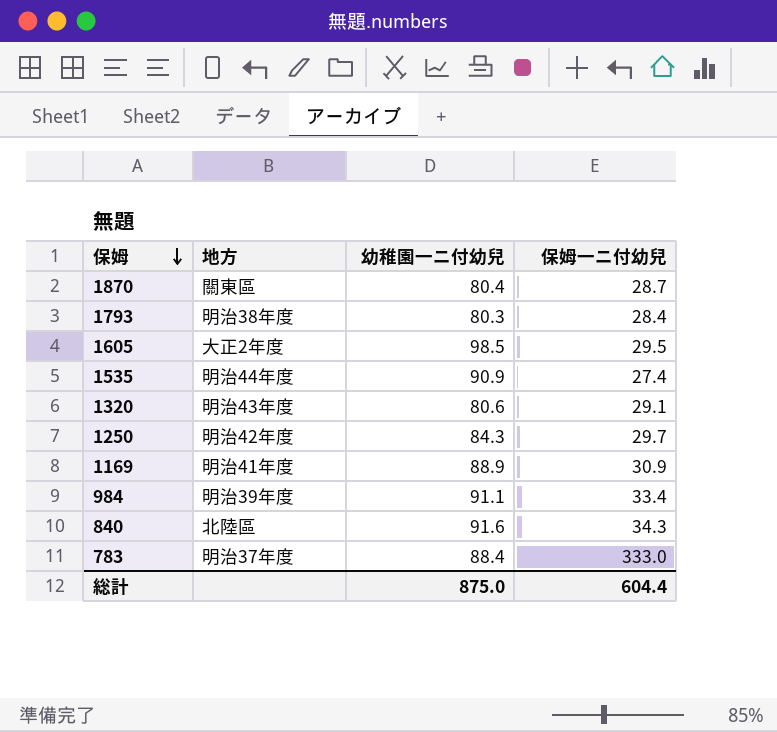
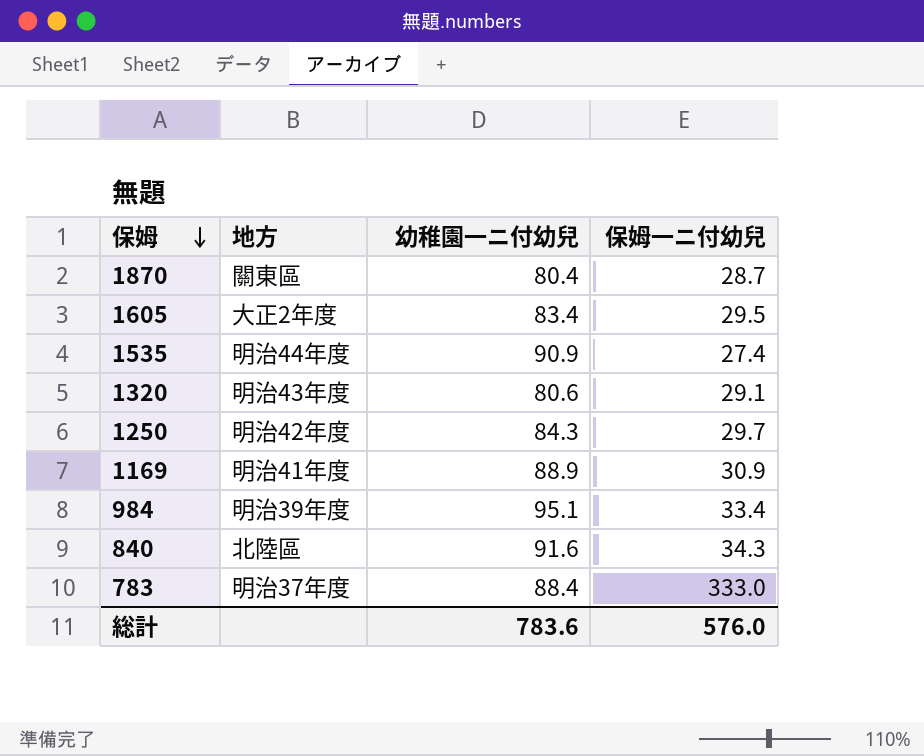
row 1793: 明治38年度 | 80.3 | 28.4 -> none
1605 | 幼稚園一ニ付幼兒: 98.5 -> 83.4
984 | 幼稚園一ニ付幼兒: 91.1 -> 95.1
総計 | 幼稚園一ニ付幼兒: 875.0 -> 783.6
総計 | 保姆一ニ付幼兒: 604.4 -> 576.0

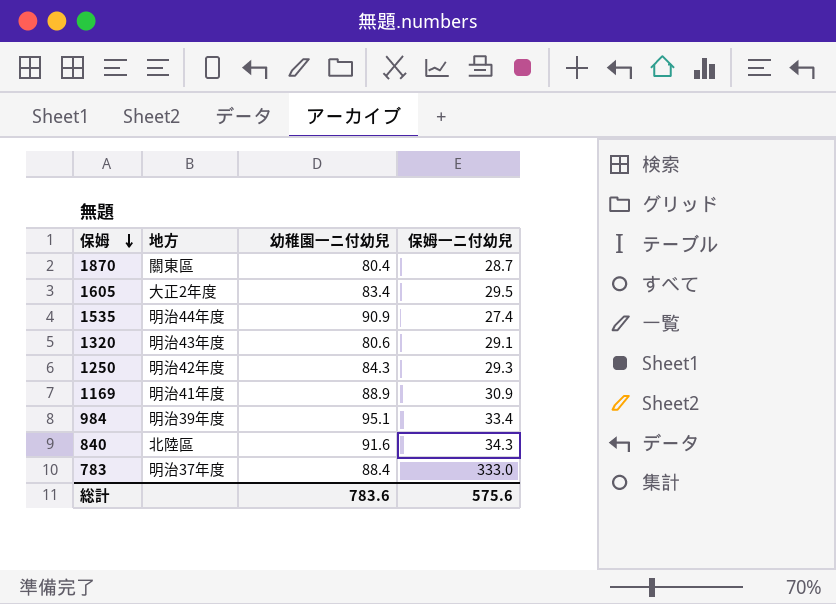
1250 | 保姆一ニ付幼兒: 29.7 -> 29.3
総計 | 保姆一ニ付幼兒: 576.0 -> 575.6

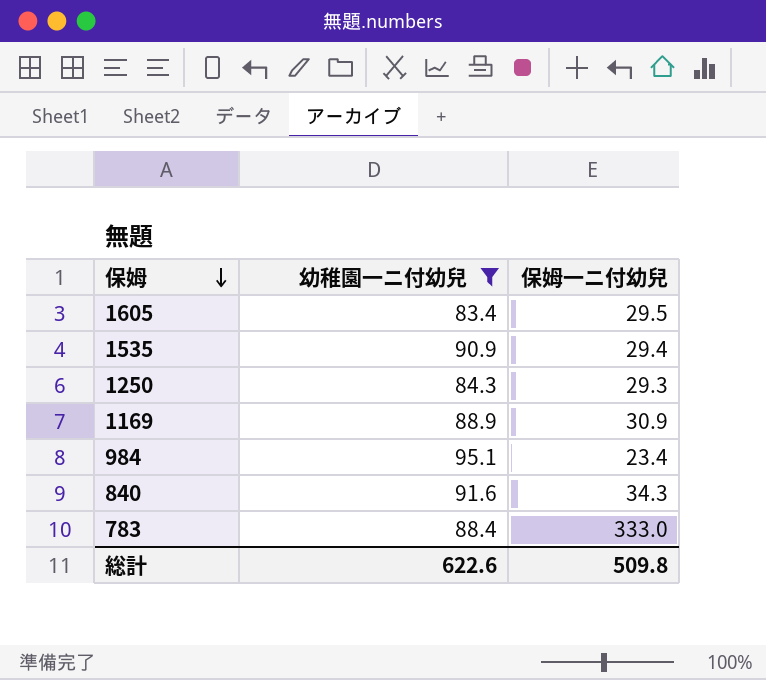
filter: none -> 幼稚園一ニ付幼兒 >= 83.4
column 地方 | position: 2 -> none
1535 | 保姆一ニ付幼兒: 27.4 -> 29.4
984 | 保姆一ニ付幼兒: 33.4 -> 23.4
総計 | 幼稚園一ニ付幼兒: 783.6 -> 622.6
総計 | 保姆一ニ付幼兒: 575.6 -> 509.8

